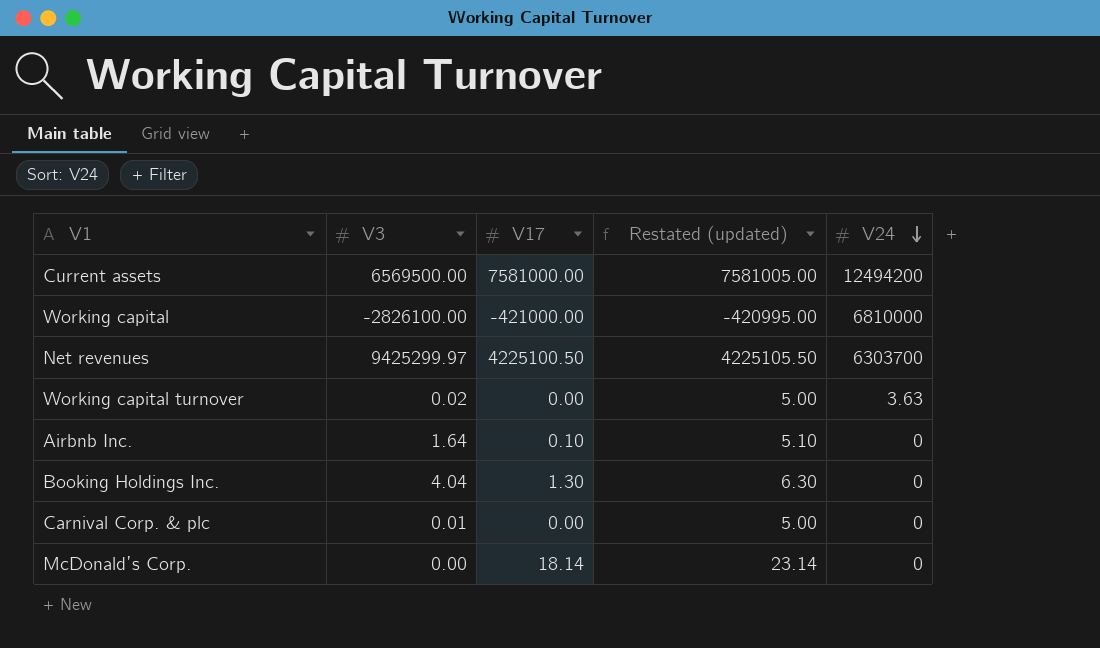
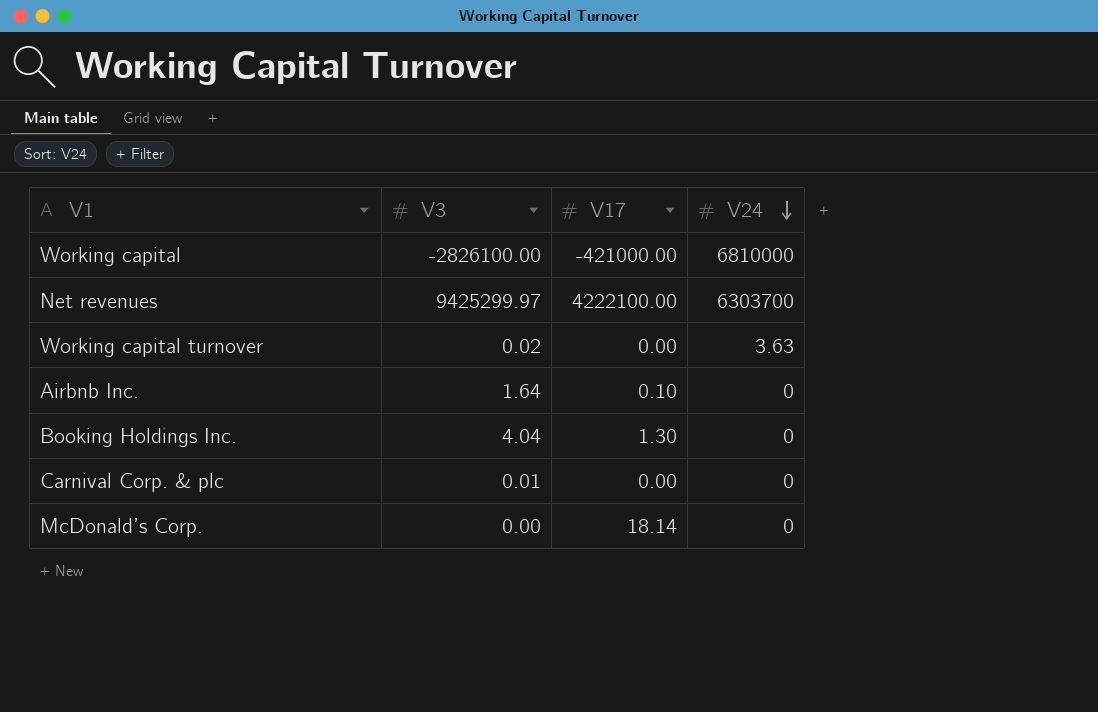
column Restated (updated) | formula: [V17] + 5 -> none
row Current assets: 6569500.00 | 7581000.00 | 7581005.00 | 12494200 -> none
Net revenues | V17: 4225100.50 -> 4222100.00

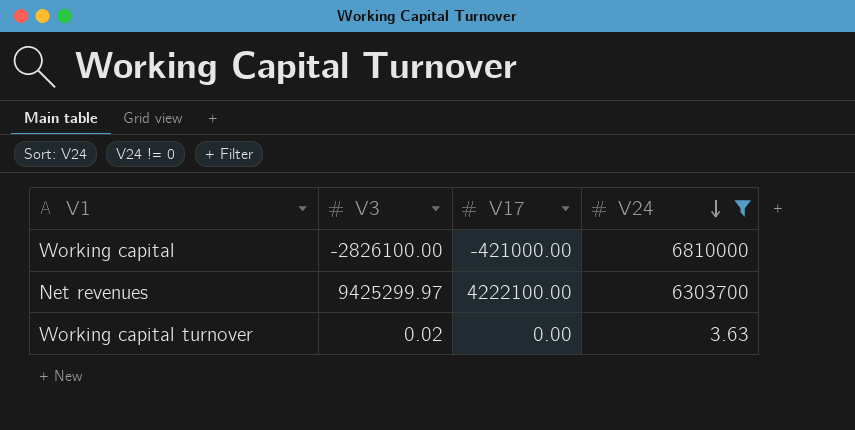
filter: none -> V24 != 0

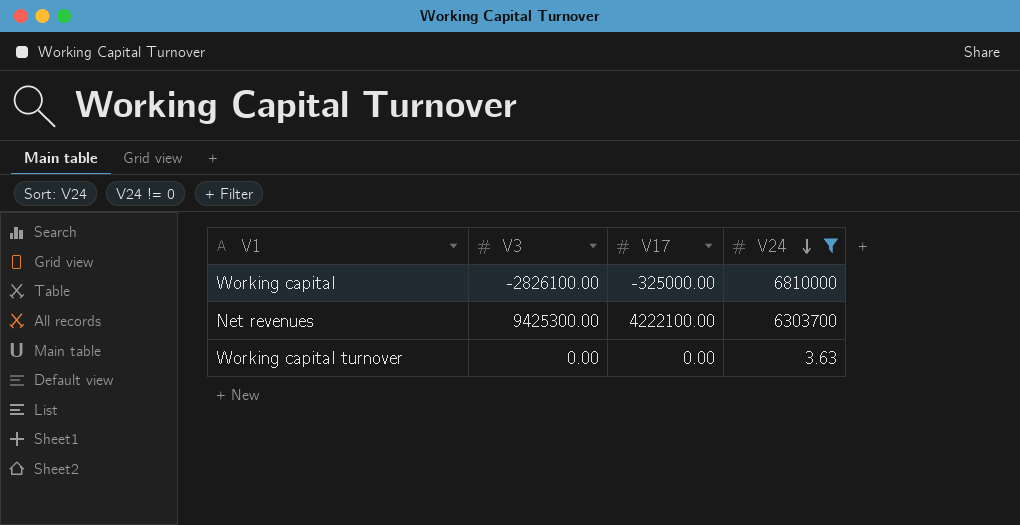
Working capital | V17: -421000.00 -> -325000.00
Net revenues | V3: 9425299.97 -> 9425300.00
Working capital turnover | V3: 0.02 -> 0.00

